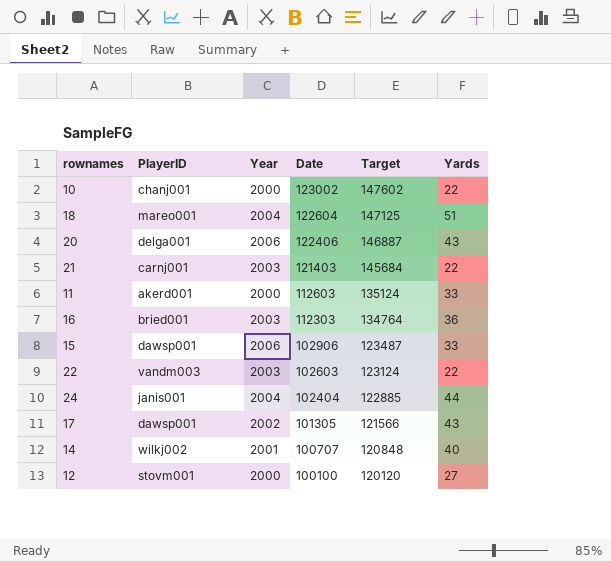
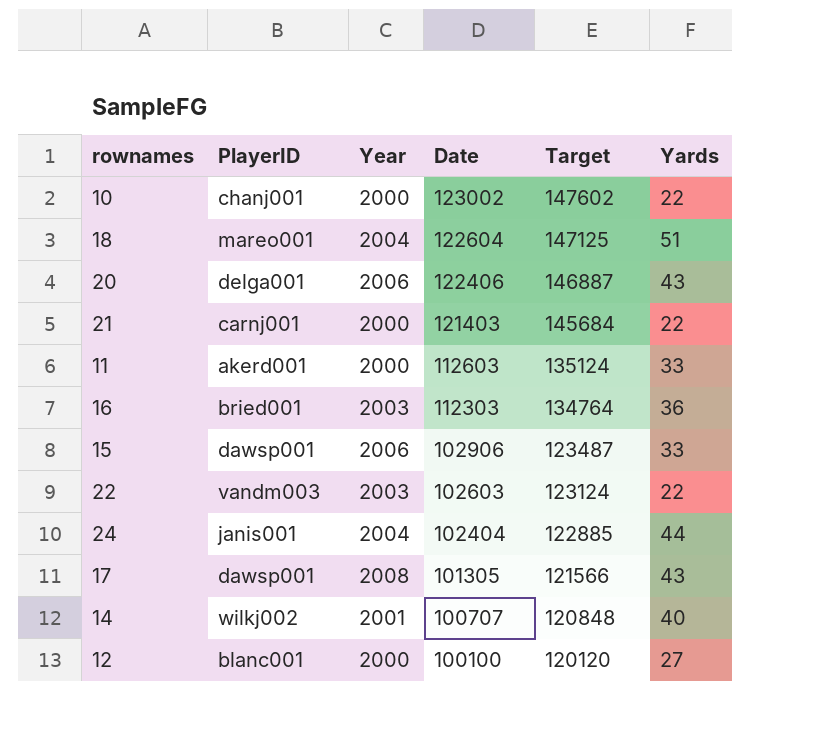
21 | Year: 2003 -> 2000
17 | Year: 2002 -> 2008
12 | PlayerID: stovm001 -> blanc001

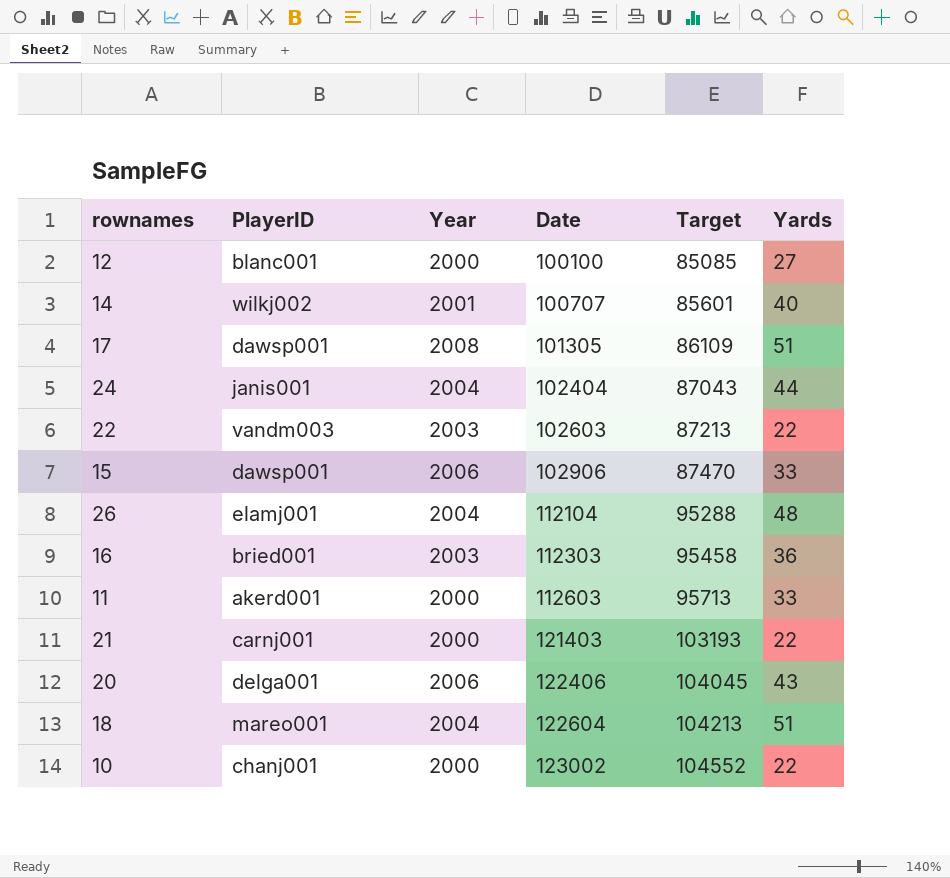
row order: Date descending -> Date ascending
column Target | formula: [Date] * 1.2 -> [Date] * 0.85
17 | Yards: 43 -> 51
row 26: none -> elamj001 | 2004 | 112104 | 95288 | 48

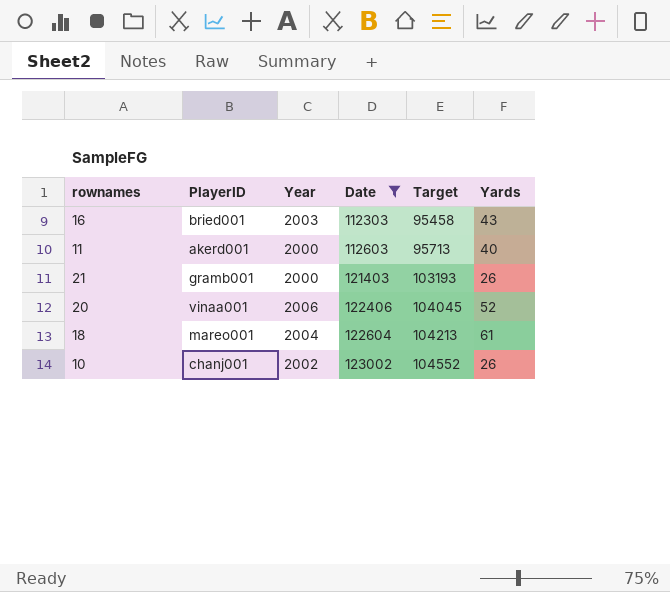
filter: none -> Date >= 112303
16 | Yards: 36 -> 43
11 | Yards: 33 -> 40
21 | PlayerID: carnj001 -> gramb001
21 | Yards: 22 -> 26
20 | PlayerID: delga001 -> vinaa001
20 | Yards: 43 -> 52
18 | Yards: 51 -> 61
10 | Year: 2000 -> 2002
10 | Yards: 22 -> 26

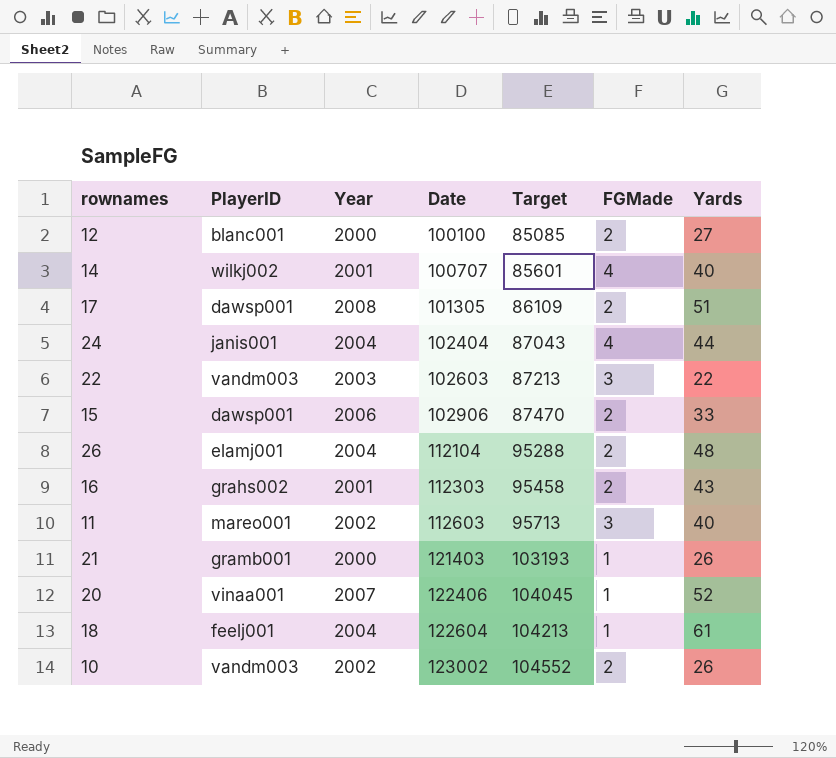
filter: Date >= 112303 -> none
column FGMade | position: none -> 6
16 | PlayerID: bried001 -> grahs002
16 | Year: 2003 -> 2001
11 | PlayerID: akerd001 -> mareo001
11 | Year: 2000 -> 2002
20 | Year: 2006 -> 2007
18 | PlayerID: mareo001 -> feelj001
10 | PlayerID: chanj001 -> vandm003

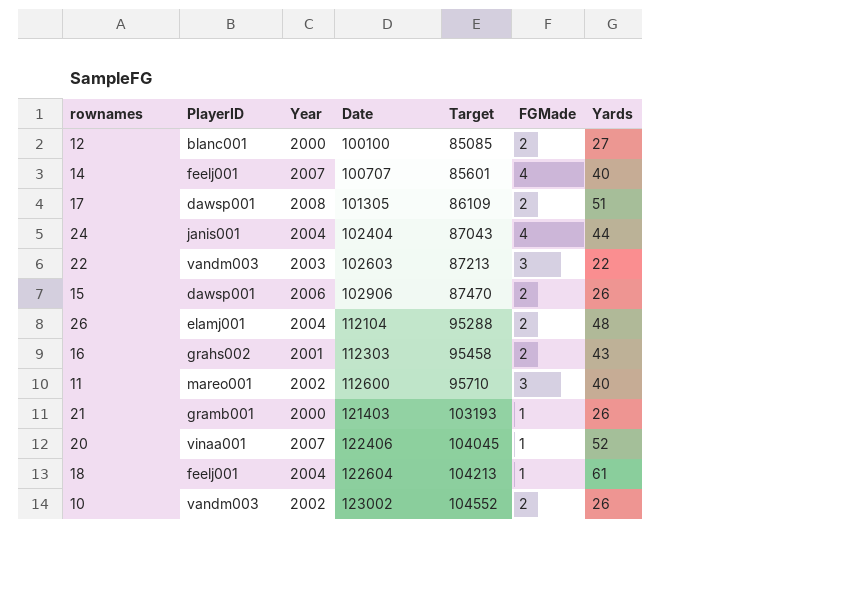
14 | PlayerID: wilkj002 -> feelj001
14 | Year: 2001 -> 2007
15 | Yards: 33 -> 26
11 | Date: 112603 -> 112600
11 | Target: 95713 -> 95710

